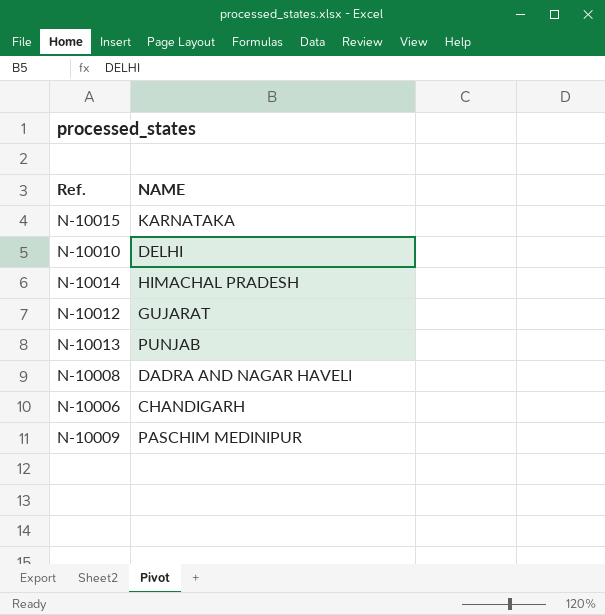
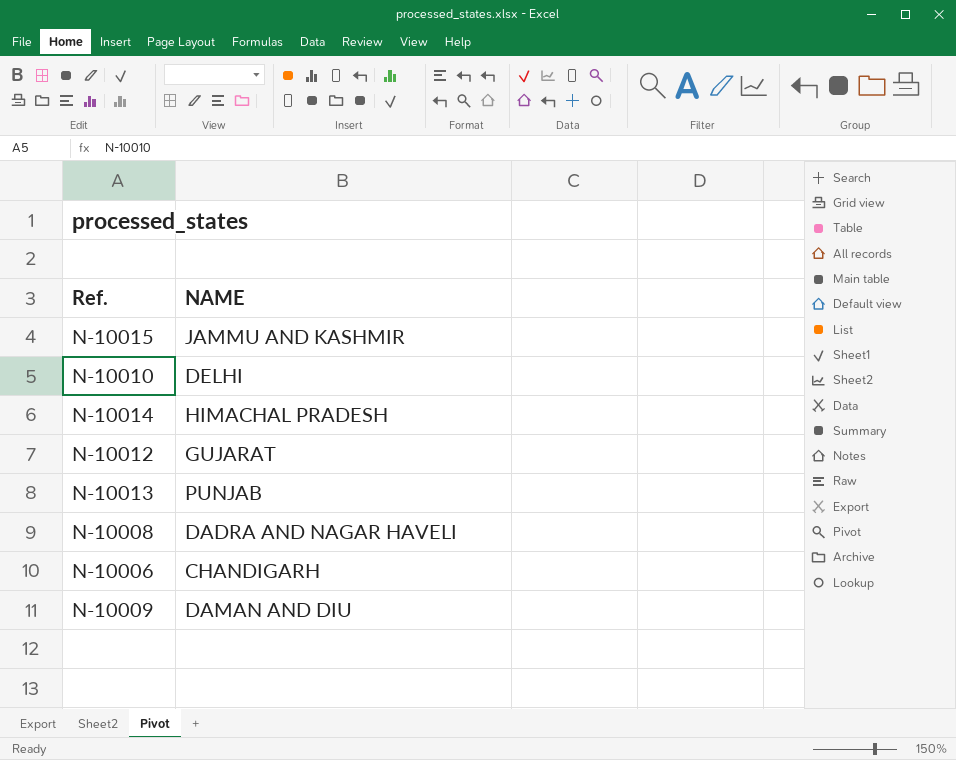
N-10015 | NAME: KARNATAKA -> JAMMU AND KASHMIR
N-10009 | NAME: PASCHIM MEDINIPUR -> DAMAN AND DIU

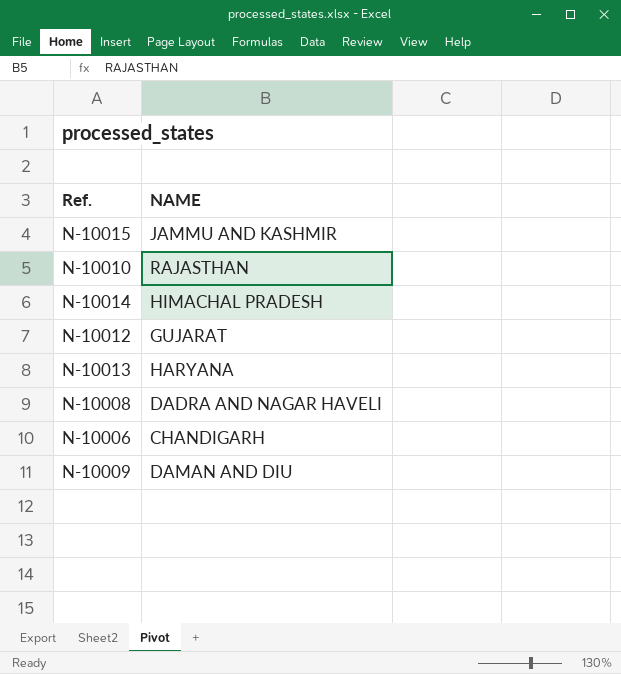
N-10010 | NAME: DELHI -> RAJASTHAN
N-10013 | NAME: PUNJAB -> HARYANA

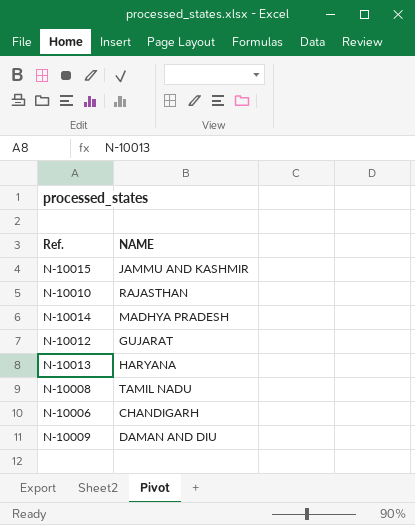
N-10014 | NAME: HIMACHAL PRADESH -> MADHYA PRADESH
N-10008 | NAME: DADRA AND NAGAR HAVELI -> TAMIL NADU

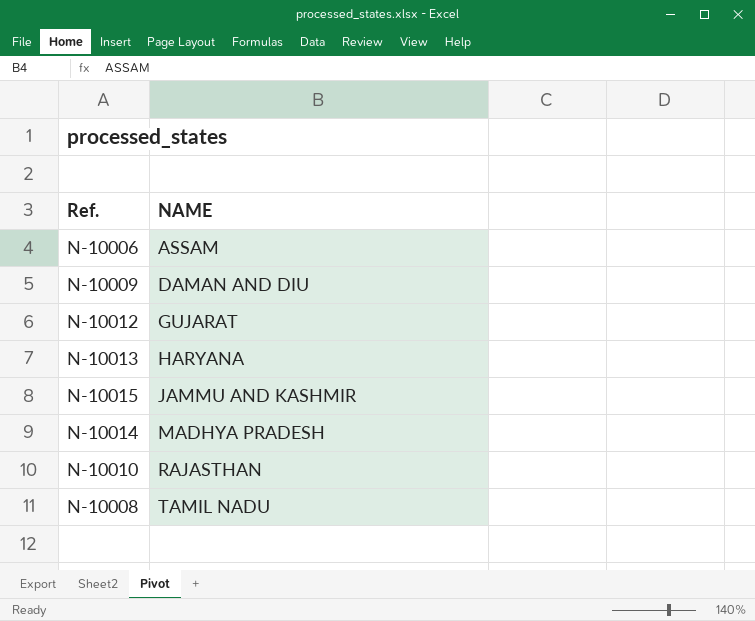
row order: none -> NAME ascending
N-10006 | NAME: CHANDIGARH -> ASSAM

